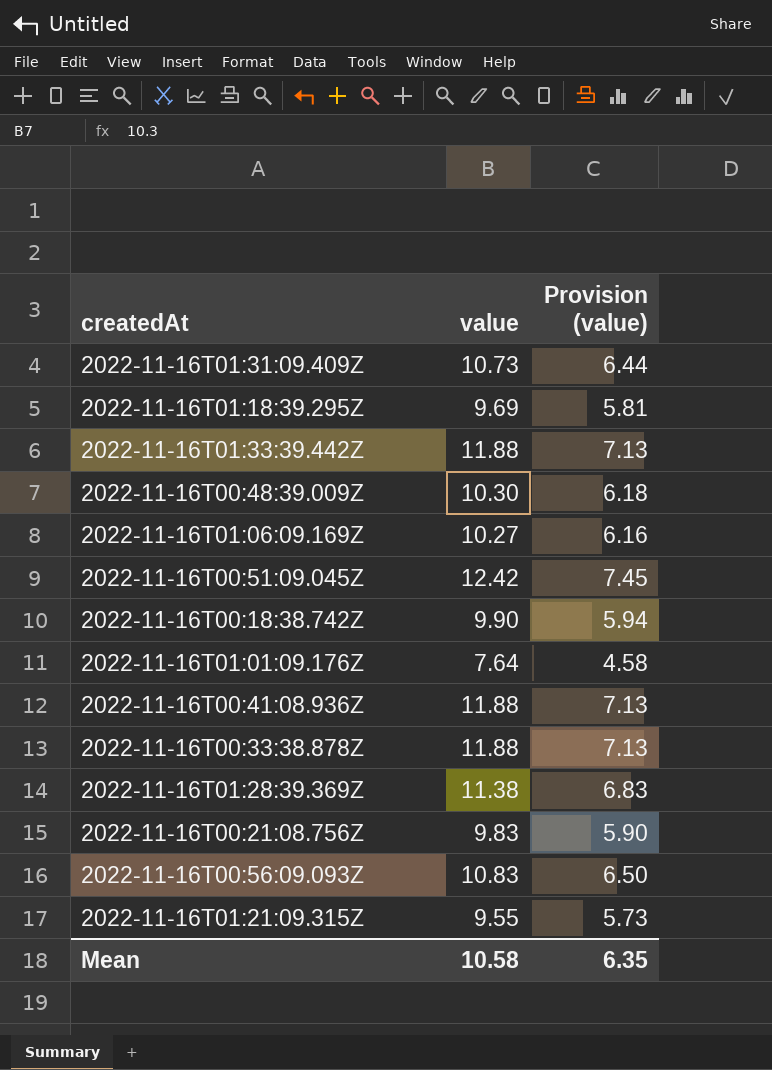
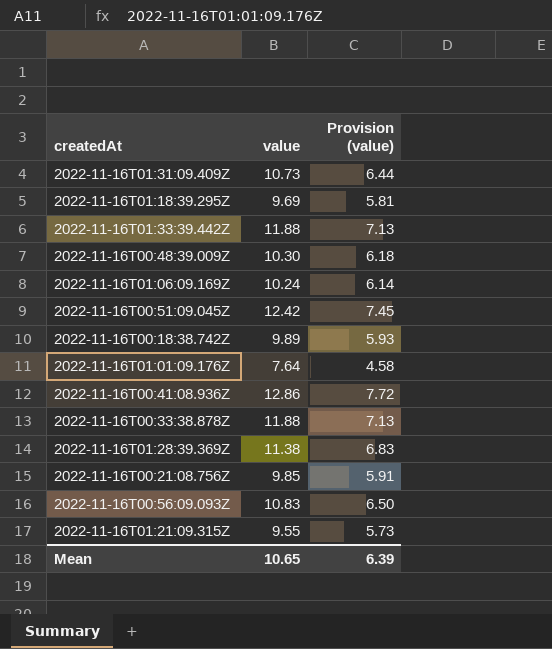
2022-11-16T01:06:09.169Z | value: 10.27 -> 10.24
2022-11-16T01:06:09.169Z | Provision (value): 6.16 -> 6.14
2022-11-16T00:18:38.742Z | value: 9.90 -> 9.89
2022-11-16T00:18:38.742Z | Provision (value): 5.94 -> 5.93
2022-11-16T00:41:08.936Z | value: 11.88 -> 12.86
2022-11-16T00:41:08.936Z | Provision (value): 7.13 -> 7.72
2022-11-16T00:21:08.756Z | value: 9.83 -> 9.85
2022-11-16T00:21:08.756Z | Provision (value): 5.90 -> 5.91
Mean | value: 10.58 -> 10.65
Mean | Provision (value): 6.35 -> 6.39

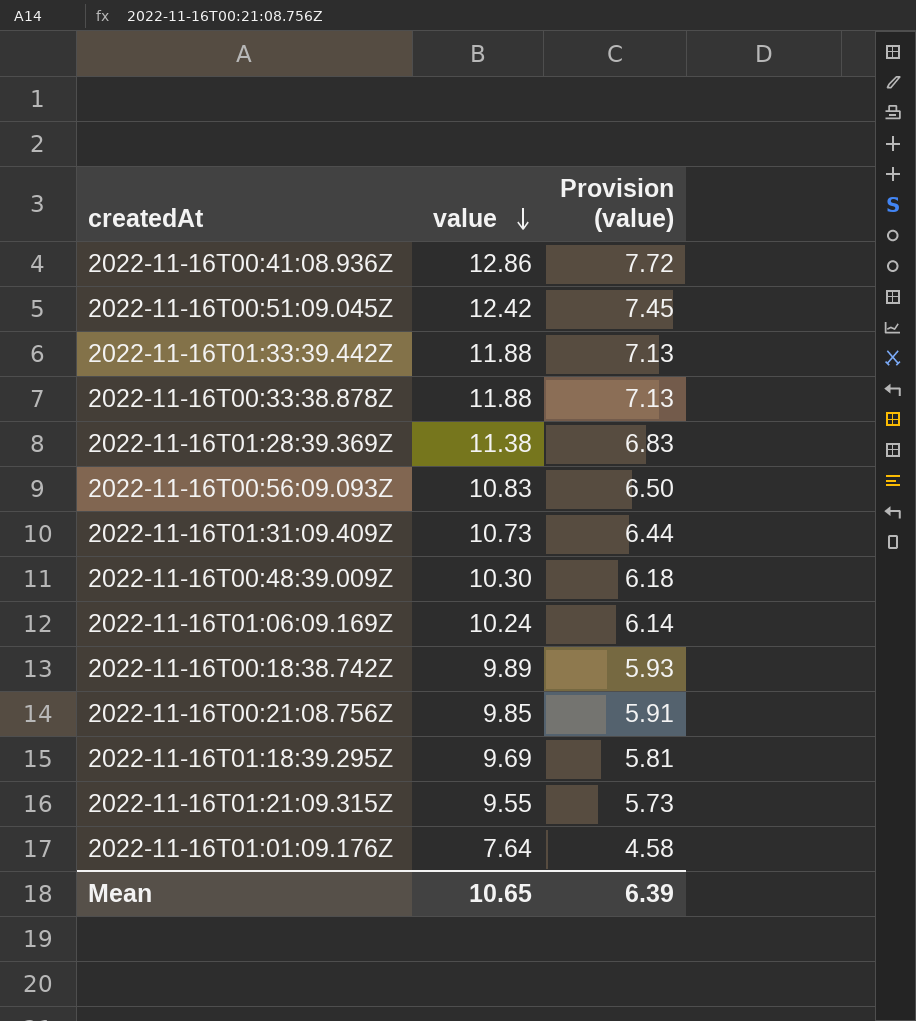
row order: none -> value descending

